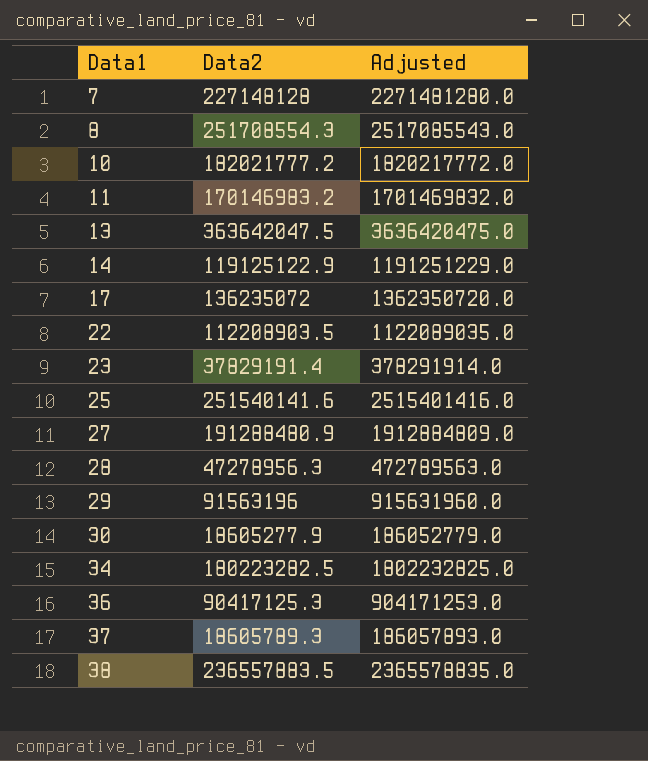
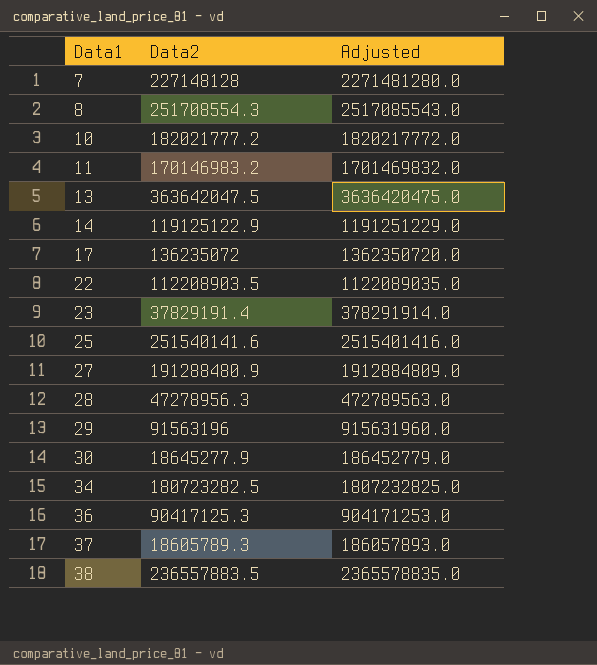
30 | Data2: 18605277.9 -> 18645277.9
30 | Adjusted: 186052779.0 -> 186452779.0
34 | Data2: 180223282.5 -> 180723282.5
34 | Adjusted: 1802232825.0 -> 1807232825.0

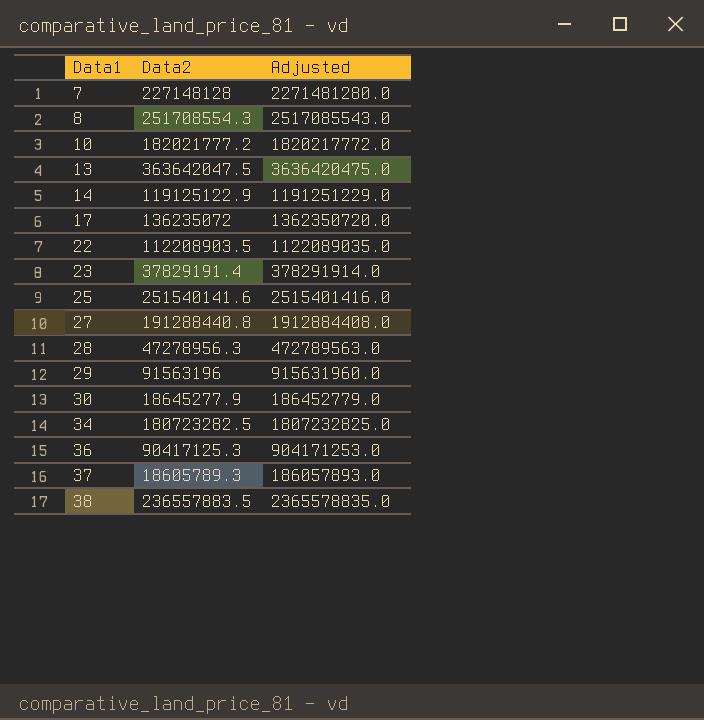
row 11: 170146983.2 | 1701469832.0 -> none
27 | Data2: 191288480.9 -> 191288440.8
27 | Adjusted: 1912884809.0 -> 1912884408.0

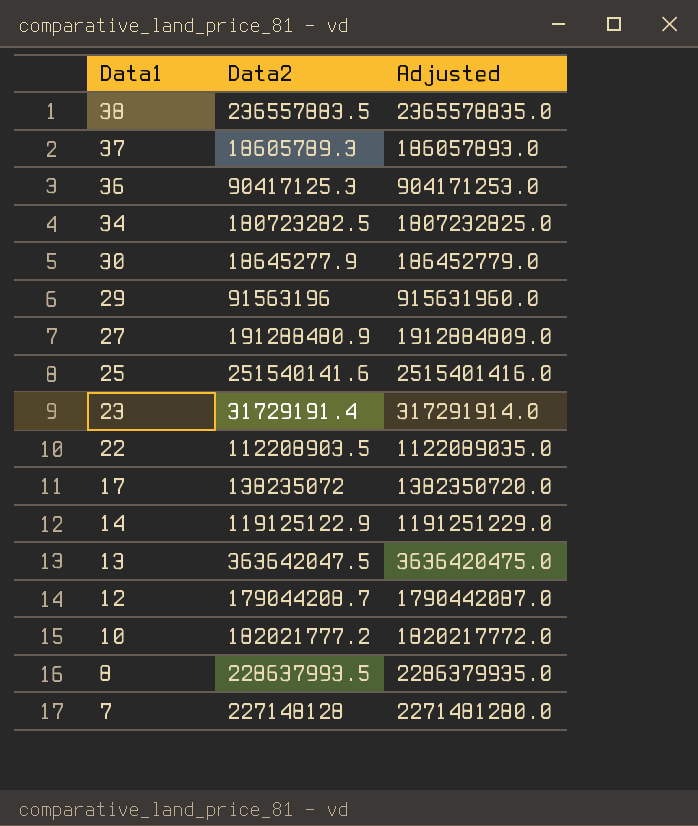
row order: Data1 ascending -> Data1 descending
row 28: 47278956.3 | 472789563.0 -> none
27 | Data2: 191288440.8 -> 191288480.9
27 | Adjusted: 1912884408.0 -> 1912884809.0
23 | Data2: 37829191.4 -> 31729191.4
23 | Adjusted: 378291914.0 -> 317291914.0
17 | Data2: 136235072 -> 138235072
17 | Adjusted: 1362350720.0 -> 1382350720.0
row 12: none -> 179044208.7 | 1790442087.0
8 | Data2: 251708554.3 -> 228637993.5
8 | Adjusted: 2517085543.0 -> 2286379935.0

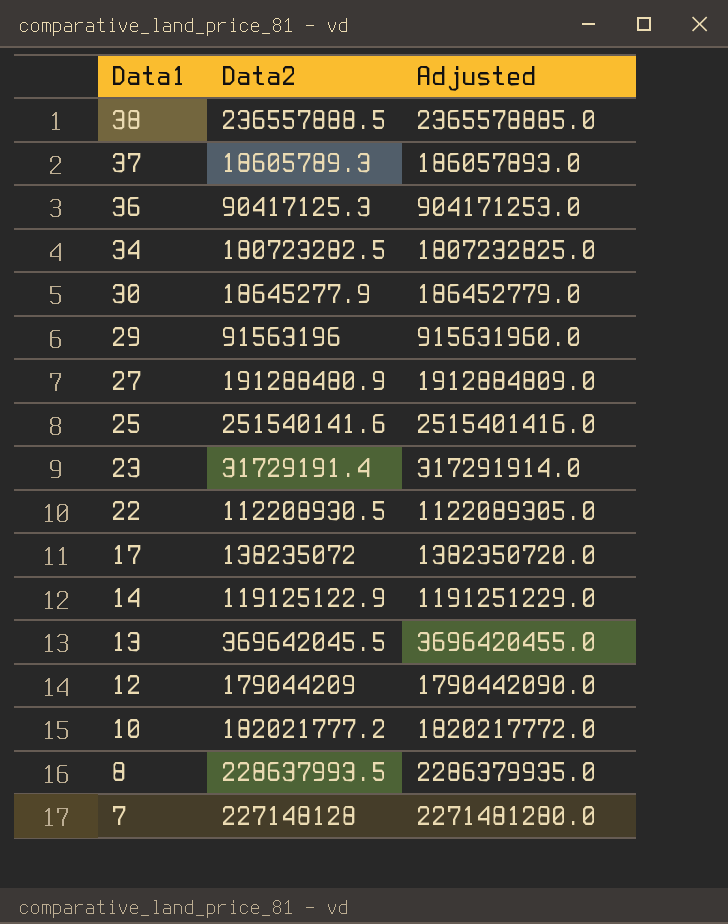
38 | Data2: 236557883.5 -> 236557888.5
38 | Adjusted: 2365578835.0 -> 2365578885.0
22 | Data2: 112208903.5 -> 112208930.5
22 | Adjusted: 1122089035.0 -> 1122089305.0
13 | Data2: 363642047.5 -> 369642045.5
13 | Adjusted: 3636420475.0 -> 3696420455.0
12 | Data2: 179044208.7 -> 179044209
12 | Adjusted: 1790442087.0 -> 1790442090.0

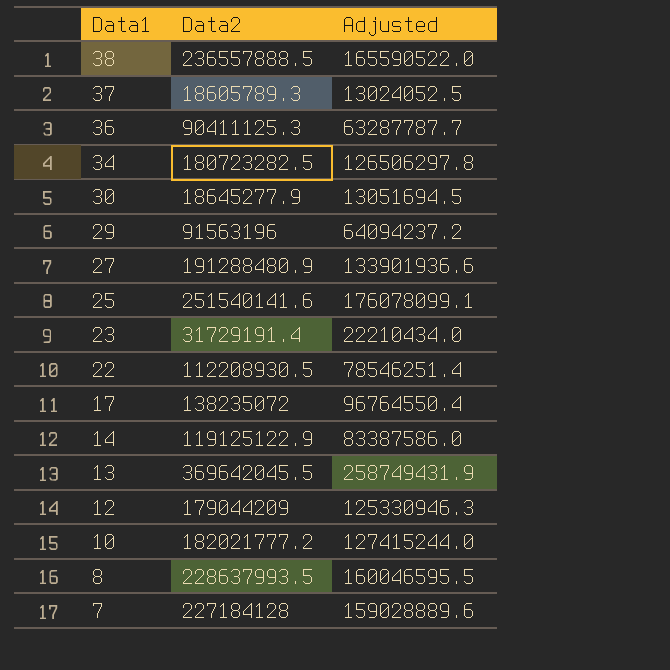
column Adjusted | formula: [Data2] * 10 -> [Data2] * 0.7
36 | Data2: 90417125.3 -> 90411125.3
7 | Data2: 227148128 -> 227184128

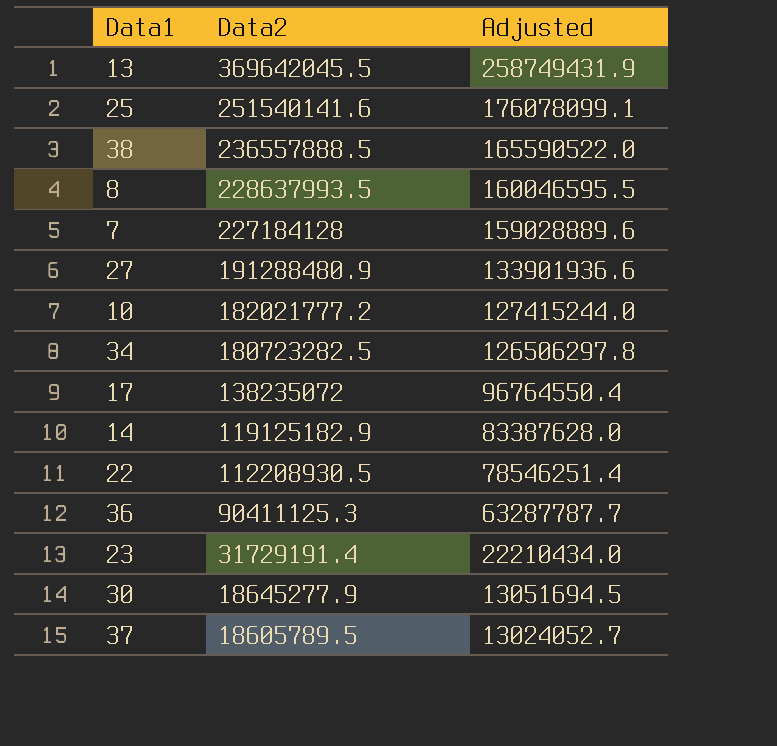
row order: Data1 descending -> Data2 descending
row 29: 91563196 | 64094237.2 -> none
row 12: 179044209 | 125330946.3 -> none
14 | Data2: 119125122.9 -> 119125182.9
14 | Adjusted: 83387586.0 -> 83387628.0
37 | Data2: 18605789.3 -> 18605789.5
37 | Adjusted: 13024052.5 -> 13024052.7

